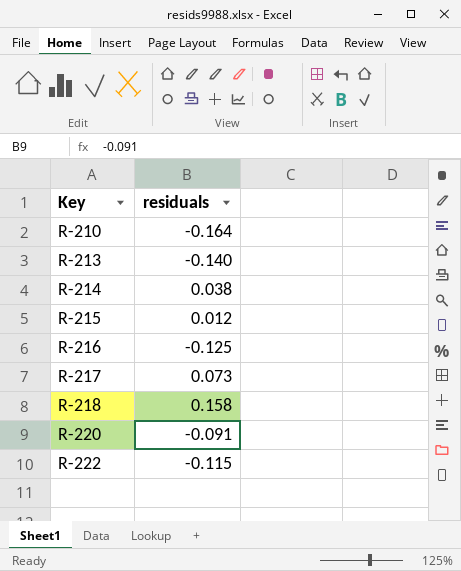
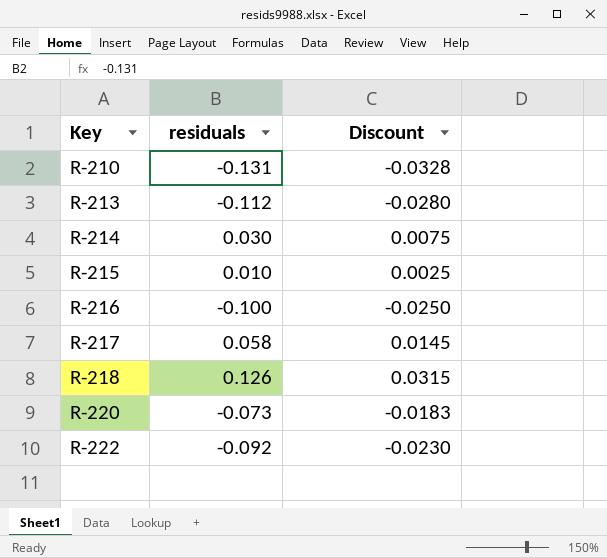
column Discount | formula: none -> [residuals] * 0.25
R-210 | residuals: -0.164 -> -0.131
R-213 | residuals: -0.140 -> -0.112
R-214 | residuals: 0.038 -> 0.030
R-215 | residuals: 0.012 -> 0.010
R-216 | residuals: -0.125 -> -0.100
R-217 | residuals: 0.073 -> 0.058
R-218 | residuals: 0.158 -> 0.126
R-220 | residuals: -0.091 -> -0.073
R-222 | residuals: -0.115 -> -0.092

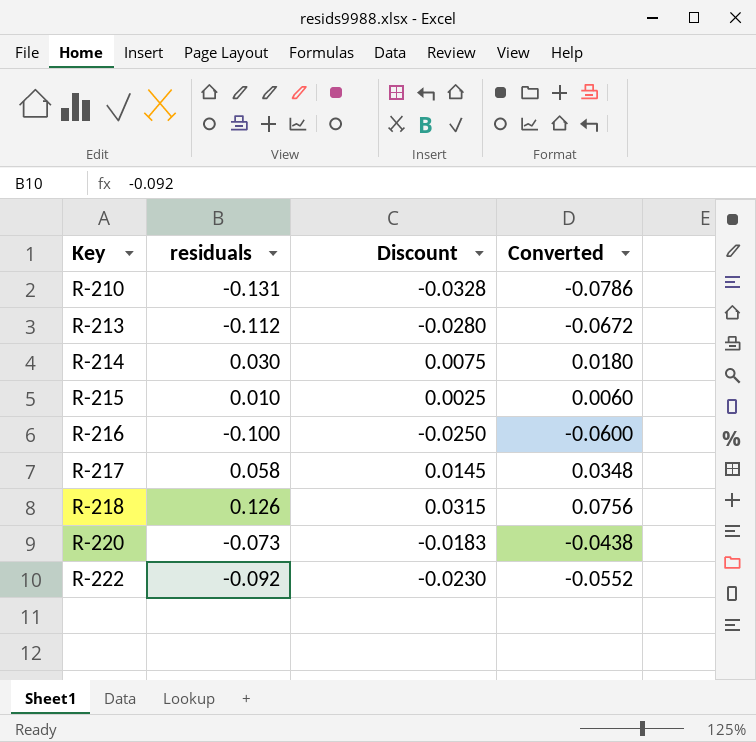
column Converted | formula: none -> [residuals] * 0.6

